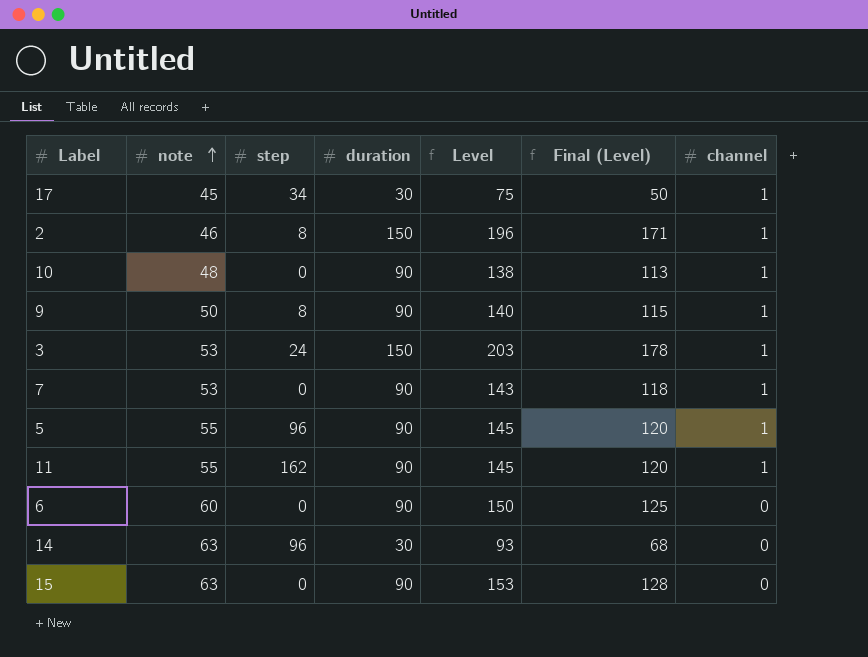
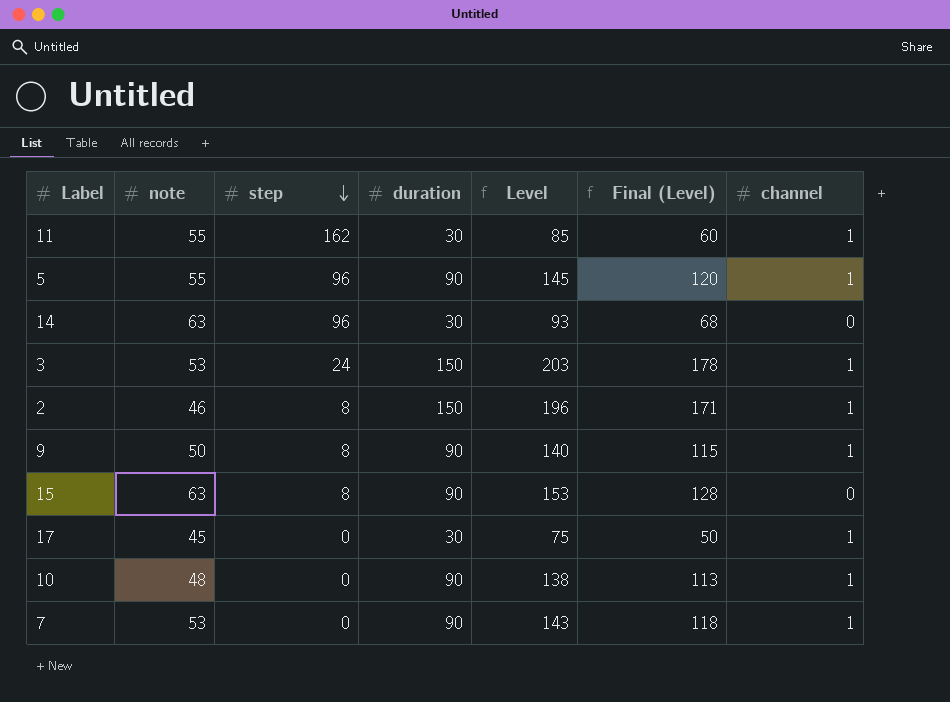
row order: note ascending -> step descending
row 6: 60 | 0 | 90 | 150 | 125 | 0 -> none
11 | duration: 90 -> 30
11 | Level: 145 -> 85
11 | Final (Level): 120 -> 60
15 | step: 0 -> 8
17 | step: 34 -> 0

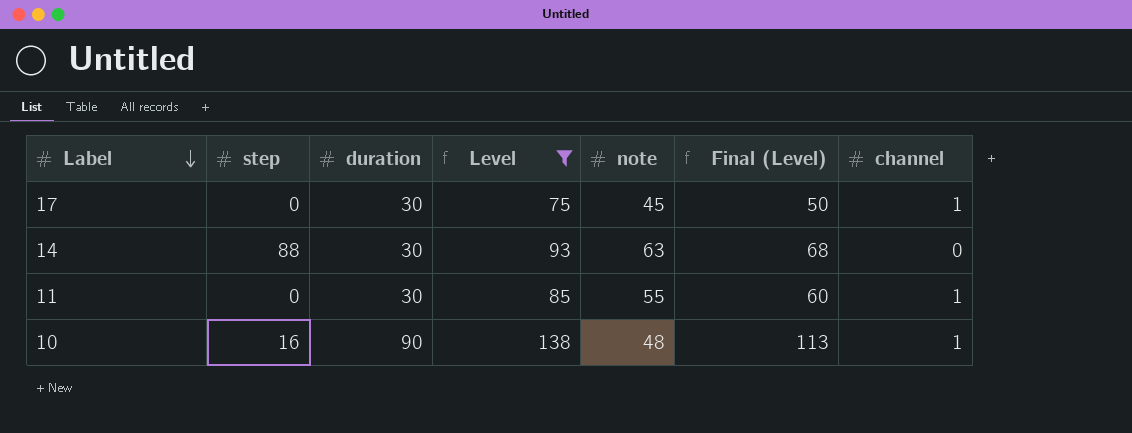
filter: none -> Level <= 138
row order: step descending -> Label descending
column note | position: 2 -> 5
14 | step: 96 -> 88
11 | step: 162 -> 0
10 | step: 0 -> 16

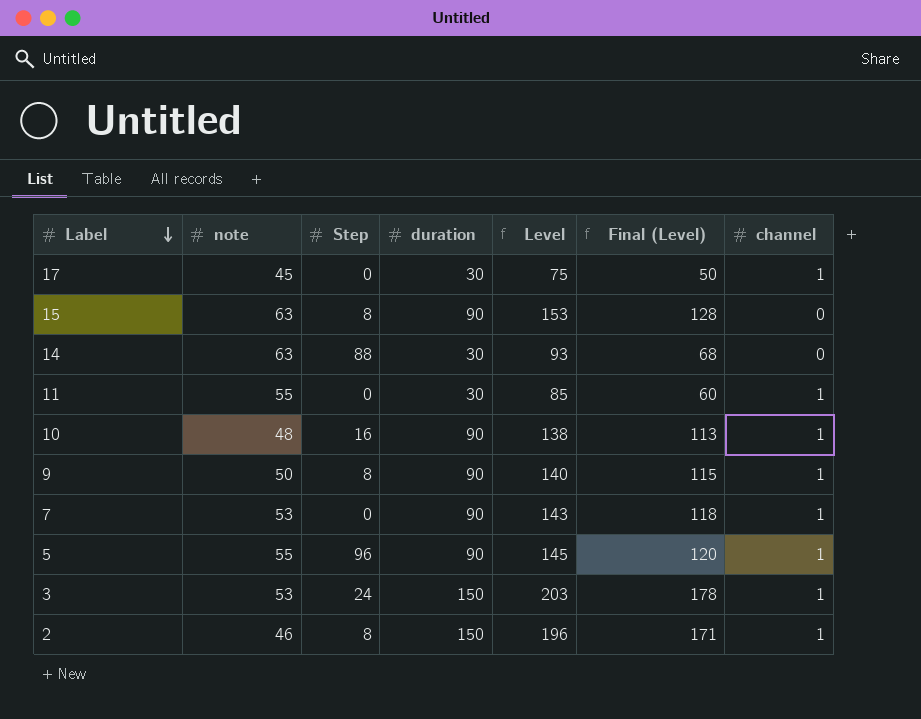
filter: Level <= 138 -> none
column note | position: 5 -> 2
column name: step -> Step

